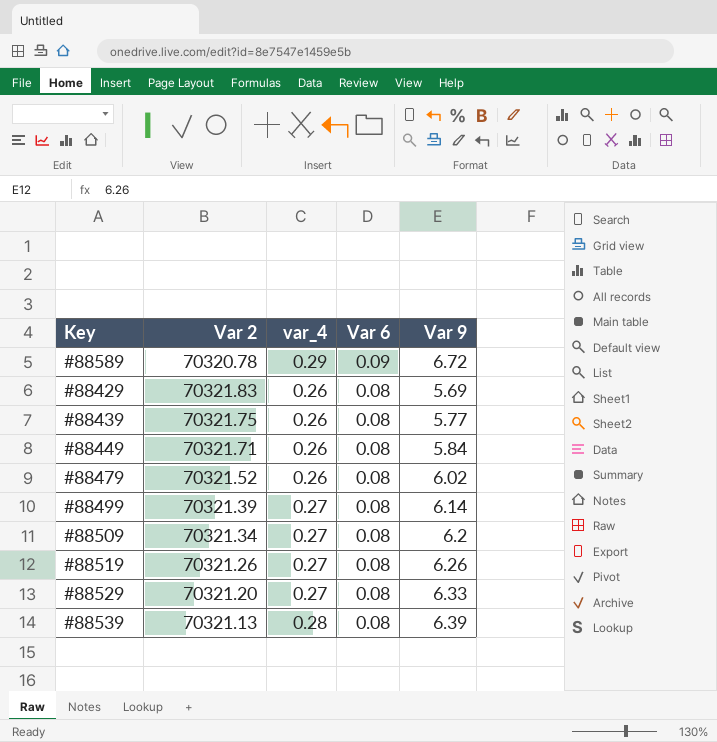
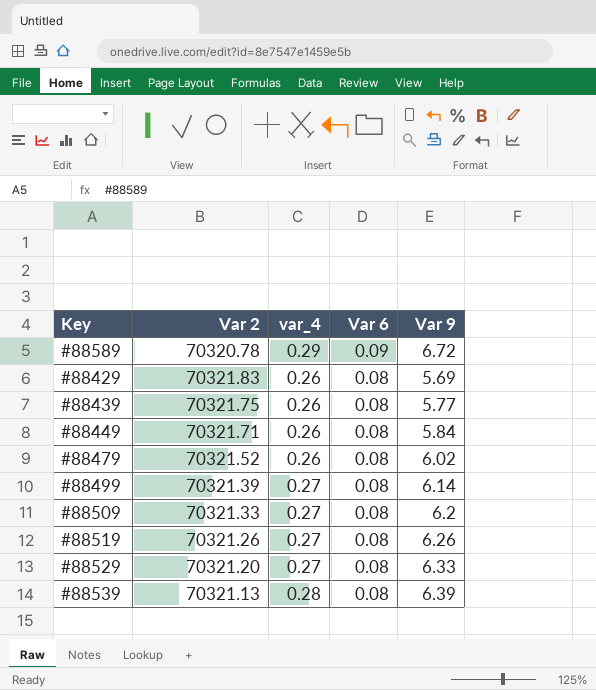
#88509 | Var 2: 70321.34 -> 70321.33

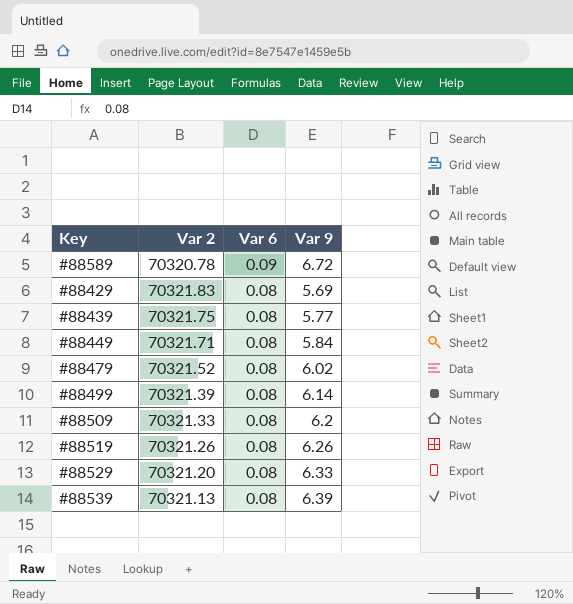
column var_4 | position: 3 -> none

